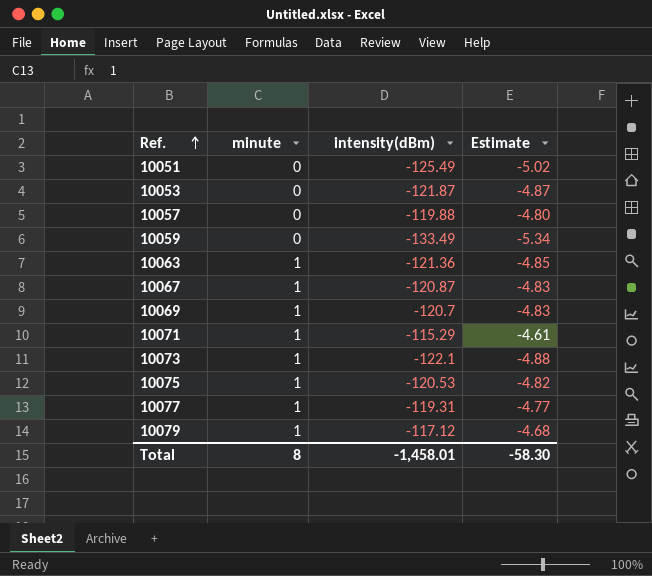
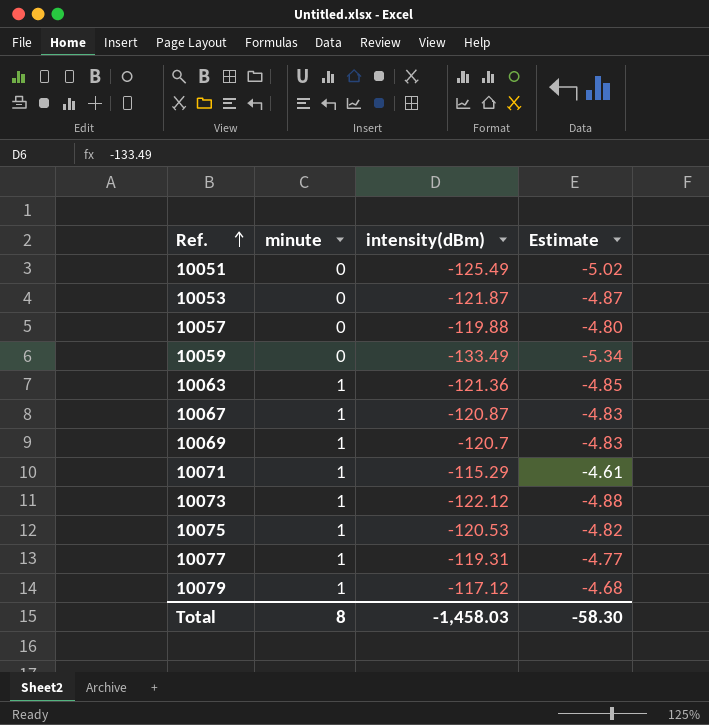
10073 | intensity(dBm): -122.1 -> -122.12
Total | intensity(dBm): -1,458.01 -> -1,458.03

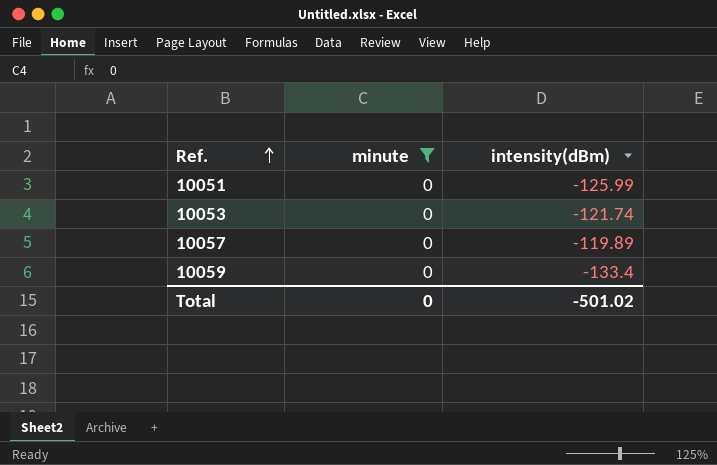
filter: none -> minute = 0
column Estimate | formula: [intensity(dBm)] * 0.04 -> none
10051 | intensity(dBm): -125.49 -> -125.99
10053 | intensity(dBm): -121.87 -> -121.74
10057 | intensity(dBm): -119.88 -> -119.89
10059 | intensity(dBm): -133.49 -> -133.4
Total | minute: 8 -> 0
Total | intensity(dBm): -1,458.03 -> -501.02

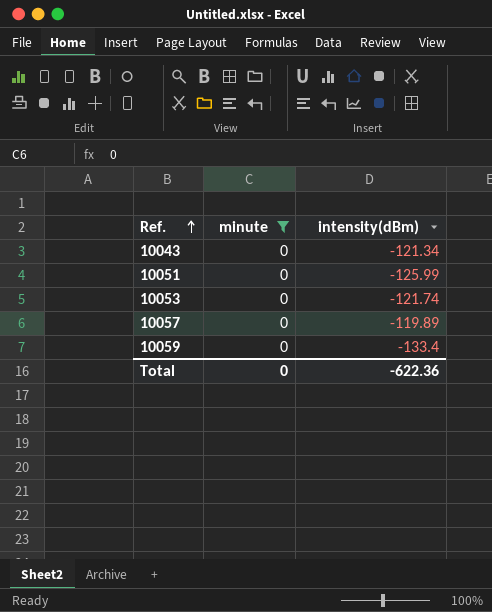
row 10043: none -> 0 | -121.34
Total | intensity(dBm): -501.02 -> -622.36

